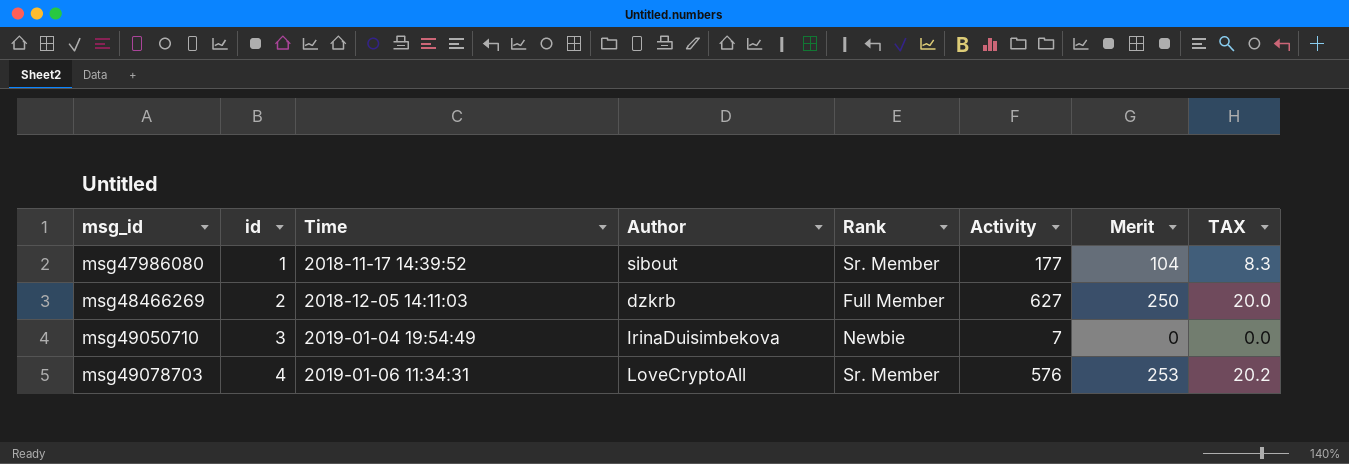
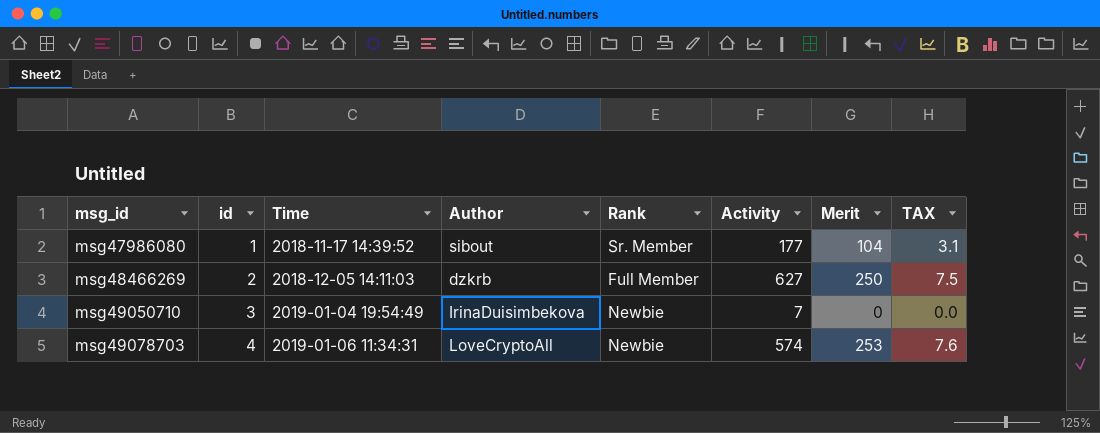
column TAX | formula: [Merit] * 0.08 -> [Merit] * 0.03
msg49078703 | Rank: Sr. Member -> Newbie
msg49078703 | Activity: 576 -> 574

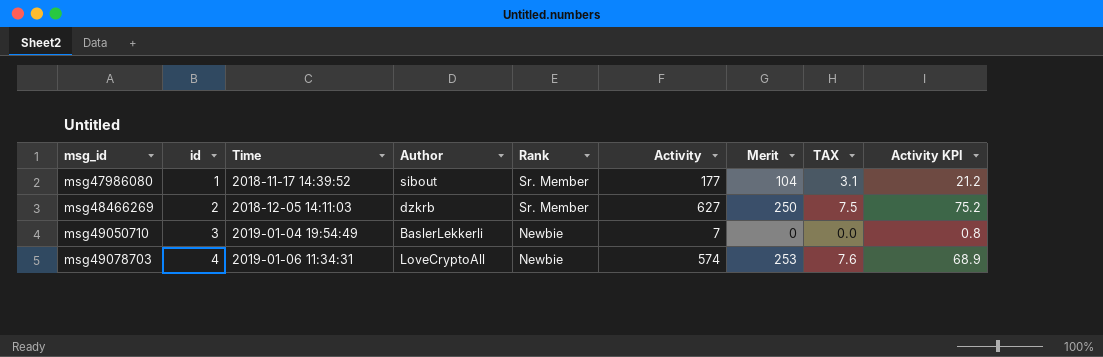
column Activity KPI | formula: none -> [Activity] * 0.12
msg48466269 | Rank: Full Member -> Sr. Member
msg49050710 | Author: IrinaDuisimbekova -> BaslerLekkerli

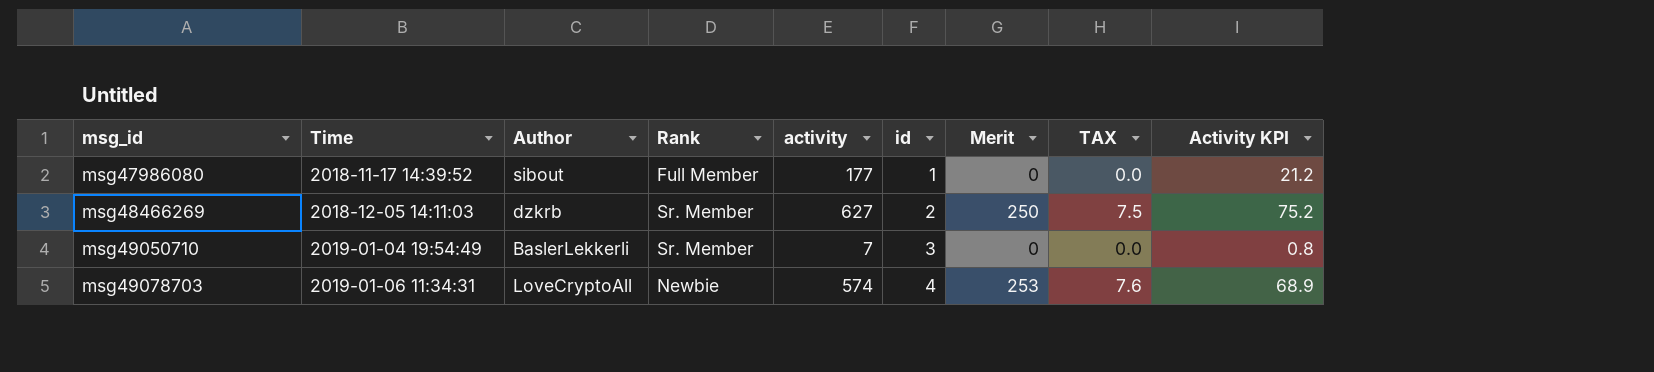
column name: Activity -> activity
column id | position: 2 -> 6
msg47986080 | Rank: Sr. Member -> Full Member
msg47986080 | Merit: 104 -> 0
msg47986080 | TAX: 3.1 -> 0.0
msg49050710 | Rank: Newbie -> Sr. Member

